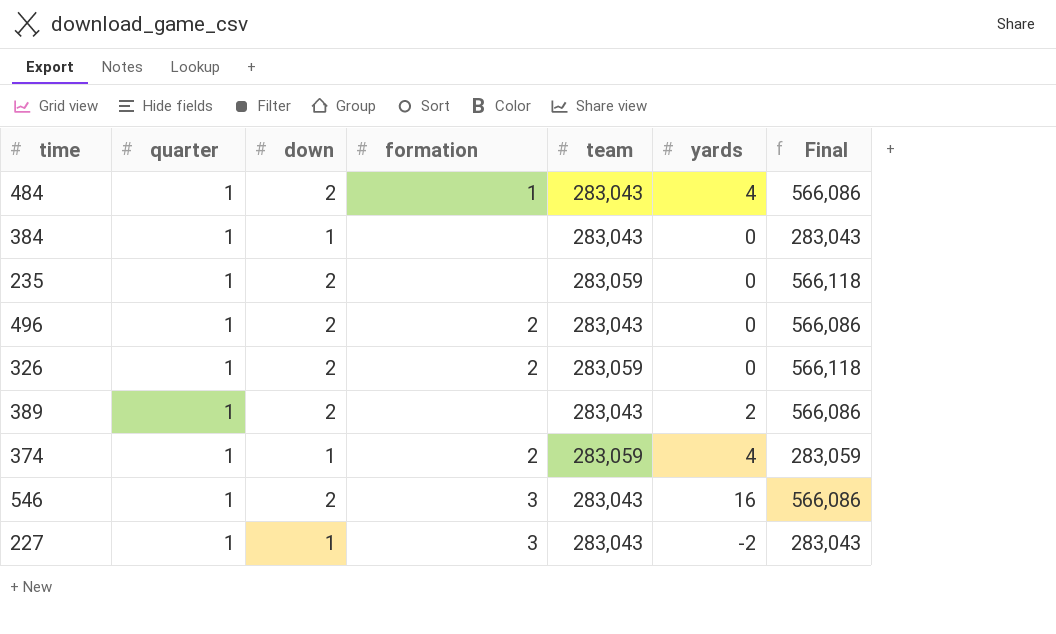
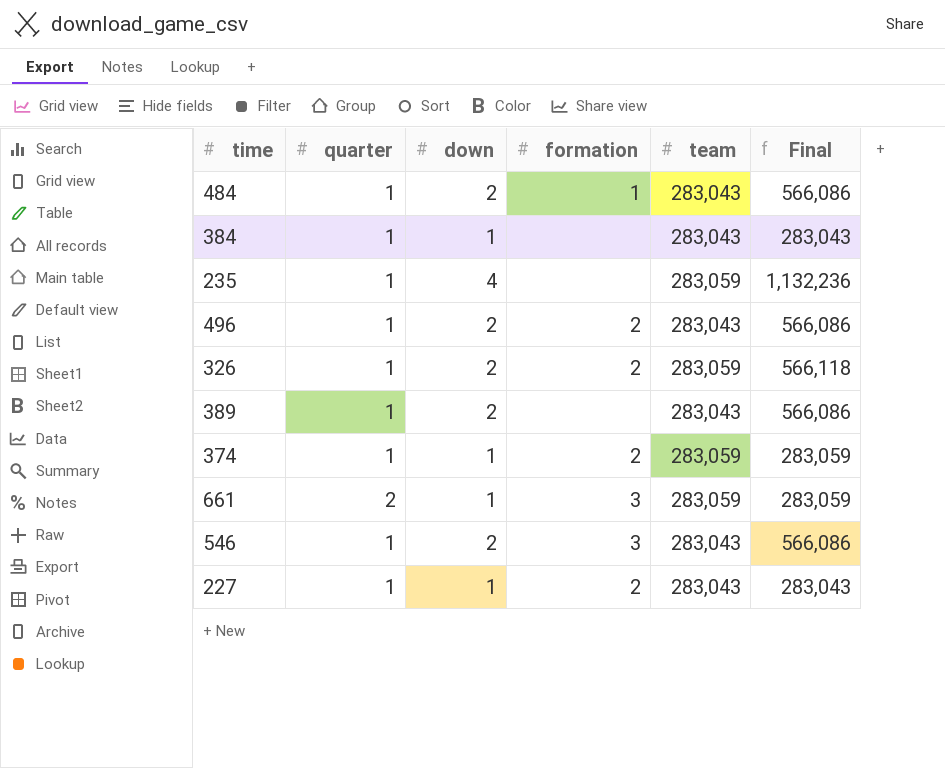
column yards | position: 6 -> none
235 | down: 2 -> 4
235 | Final: 566,118 -> 1,132,236
row 661: none -> 2 | 1 | 3 | 283,059 | 283,059
227 | formation: 3 -> 2

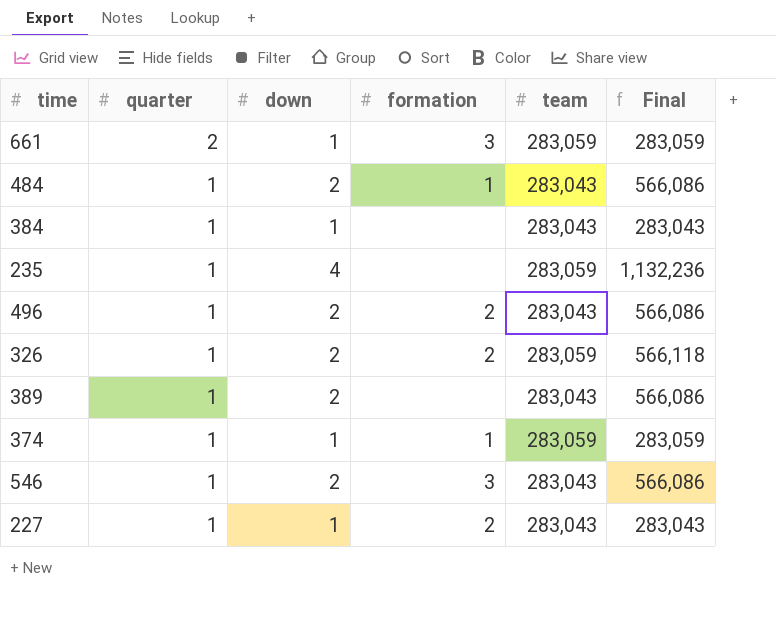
row order: none -> quarter descending
374 | formation: 2 -> 1

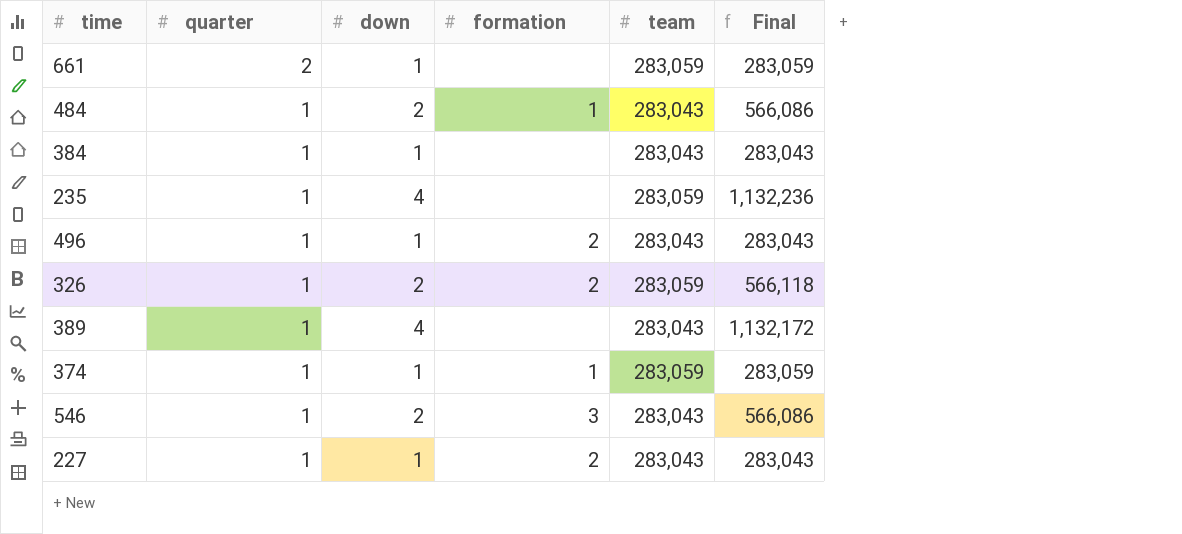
661 | formation: 3 -> none
496 | down: 2 -> 1
496 | Final: 566,086 -> 283,043
389 | down: 2 -> 4
389 | Final: 566,086 -> 1,132,172

